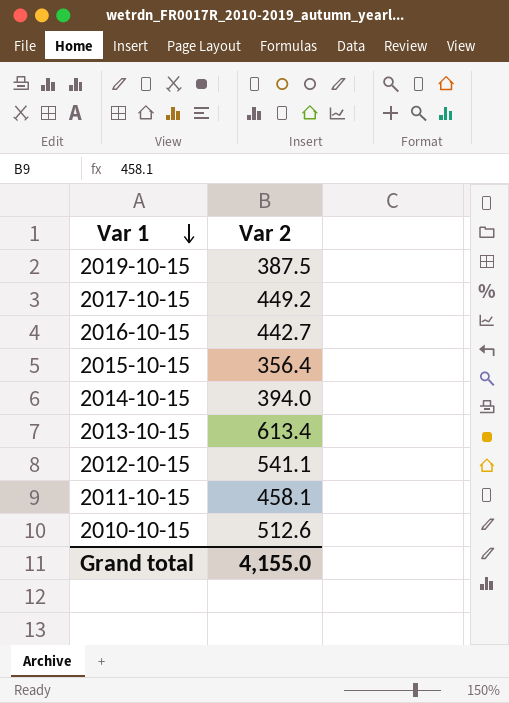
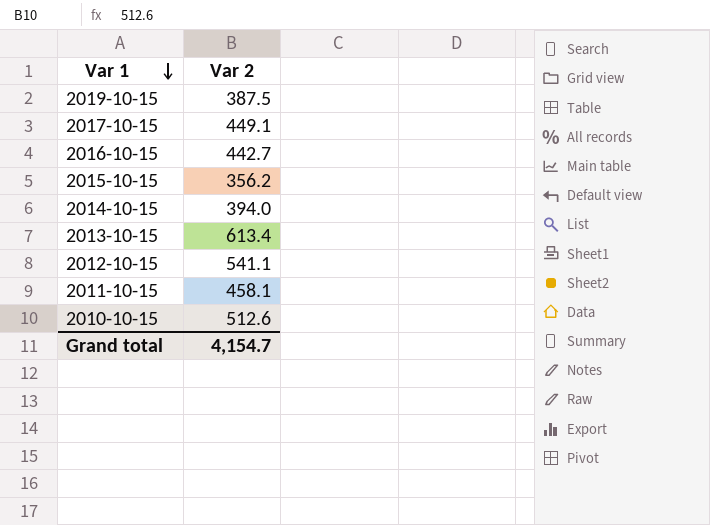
2017-10-15 | Var 2: 449.2 -> 449.1
2015-10-15 | Var 2: 356.4 -> 356.2
Grand total | Var 2: 4,155.0 -> 4,154.7

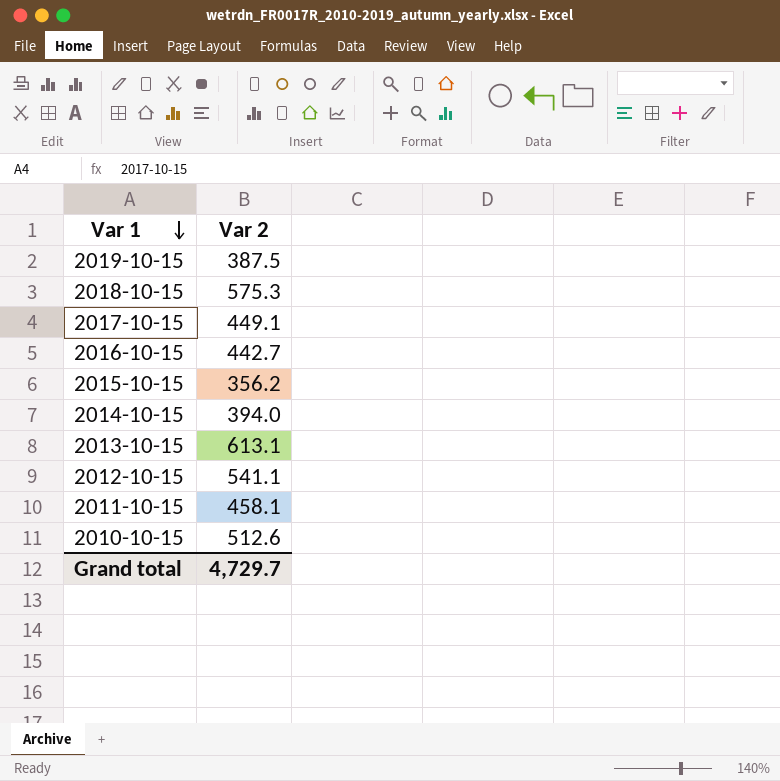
row 2018-10-15: none -> 575.3
2013-10-15 | Var 2: 613.4 -> 613.1
Grand total | Var 2: 4,154.7 -> 4,729.7

